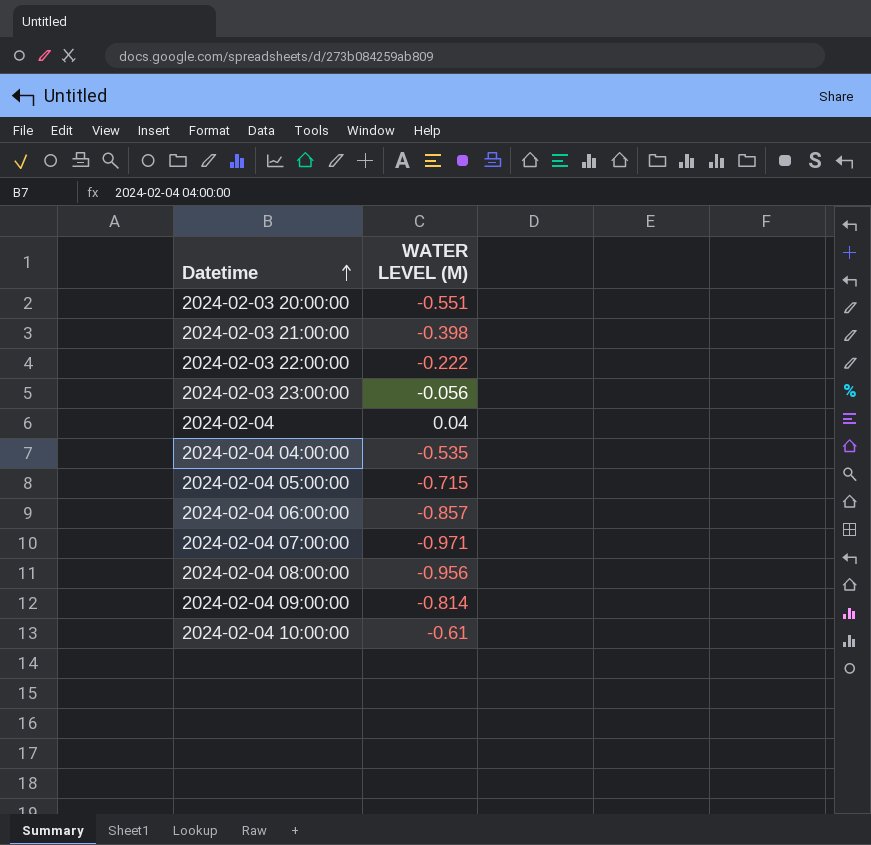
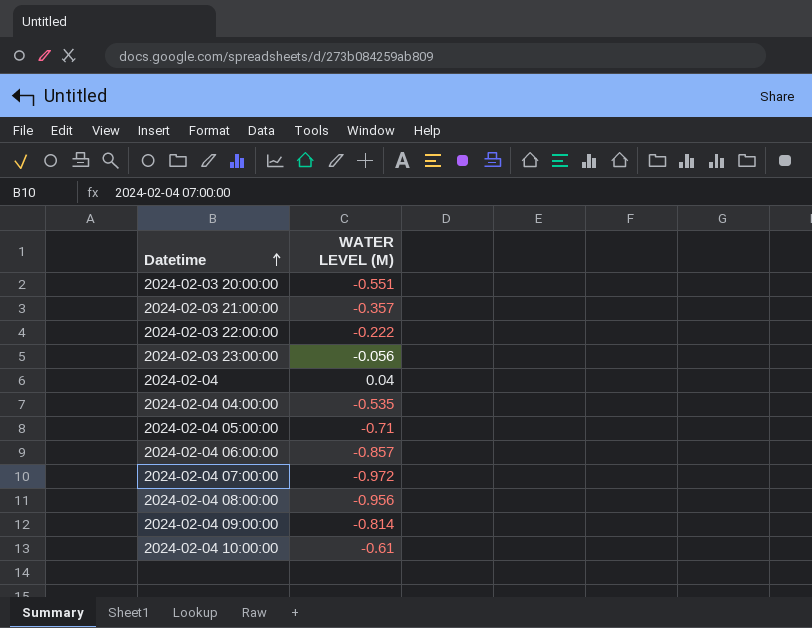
2024-02-03 21:00:00 | WATER LEVEL (M): -0.398 -> -0.357
2024-02-04 05:00:00 | WATER LEVEL (M): -0.715 -> -0.71
2024-02-04 07:00:00 | WATER LEVEL (M): -0.971 -> -0.972

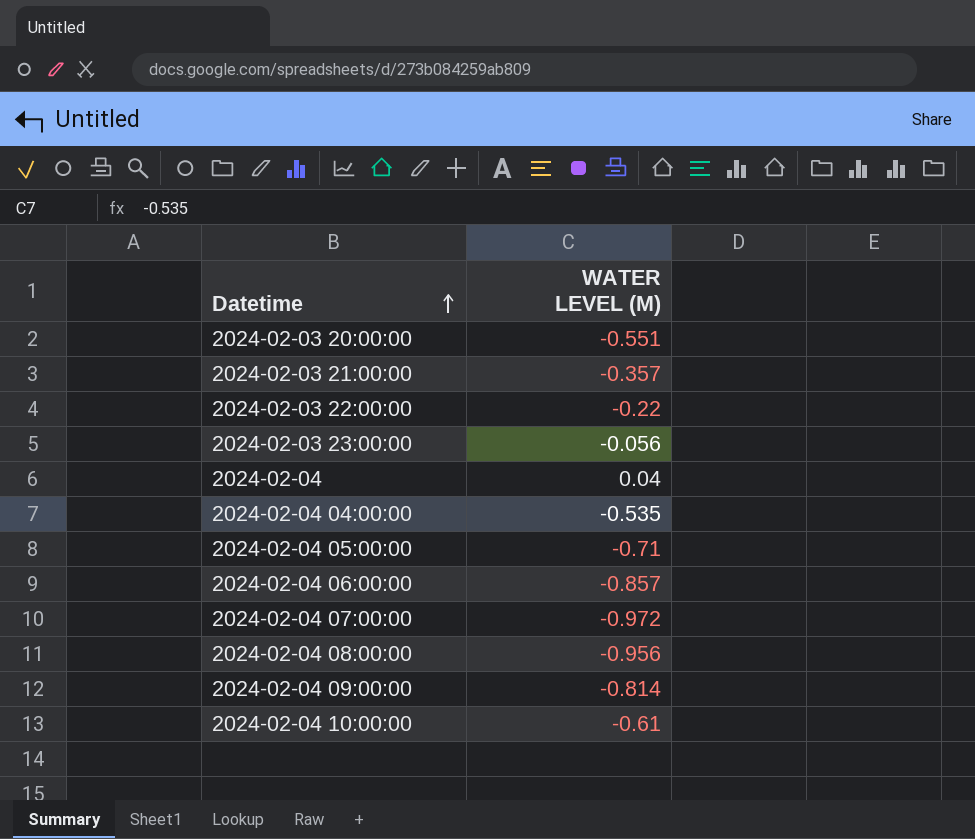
2024-02-03 22:00:00 | WATER LEVEL (M): -0.222 -> -0.22

